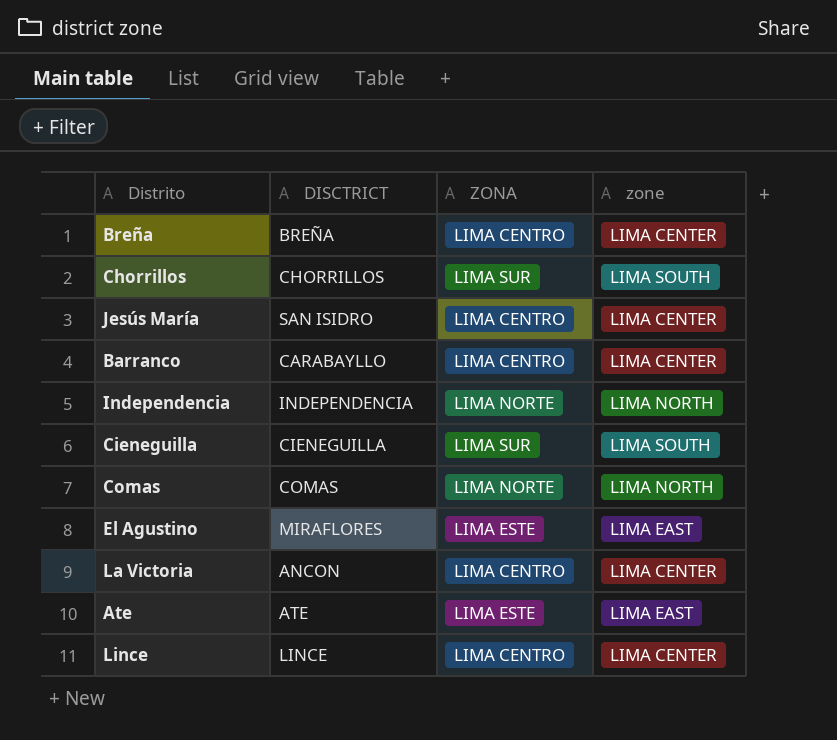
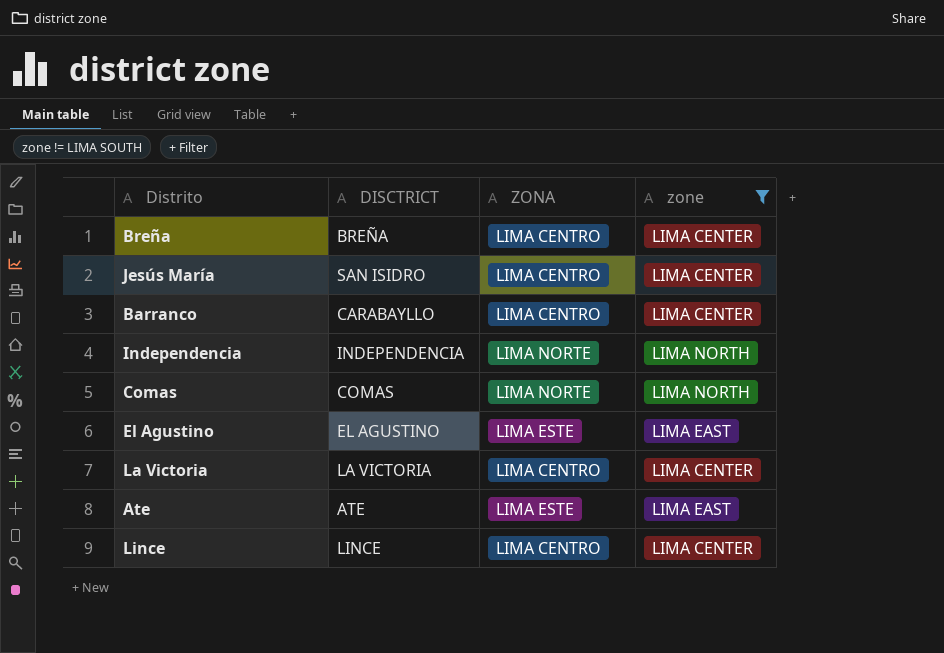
filter: none -> zone != LIMA SOUTH
El Agustino | DISCTRICT: MIRAFLORES -> EL AGUSTINO
La Victoria | DISCTRICT: ANCON -> LA VICTORIA

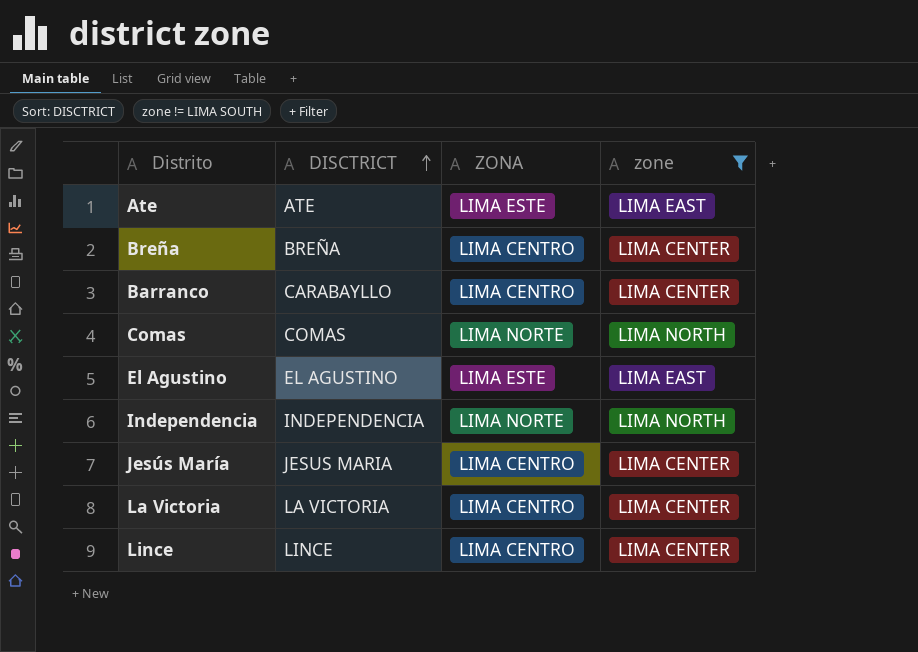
row order: none -> DISCTRICT ascending
Jesús María | DISCTRICT: SAN ISIDRO -> JESUS MARIA

